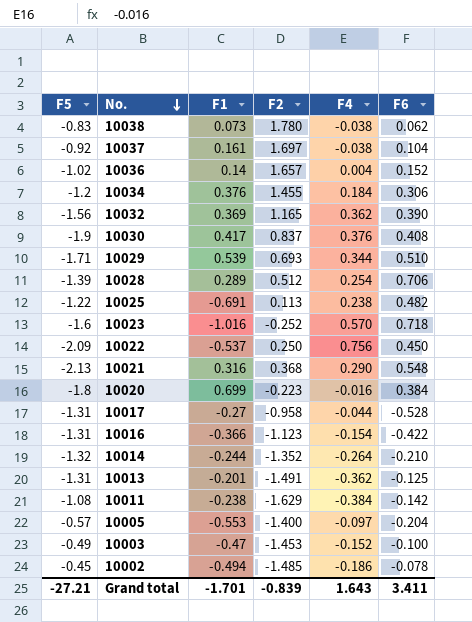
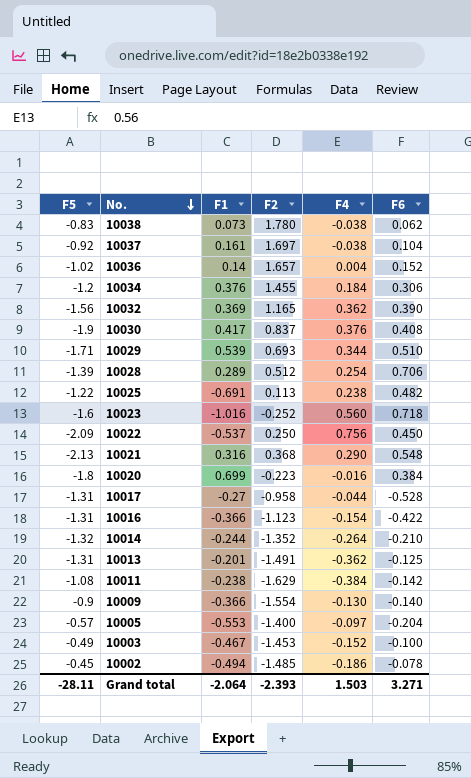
10023 | F4: 0.570 -> 0.560
row 10009: none -> -0.9 | -0.366 | -1.554 | -0.130 | -0.140
10003 | F1: -0.47 -> -0.467
Grand total | F5: -27.21 -> -28.11
Grand total | F1: -1.701 -> -2.064
Grand total | F2: -0.839 -> -2.393
Grand total | F4: 1.643 -> 1.503
Grand total | F6: 3.411 -> 3.271

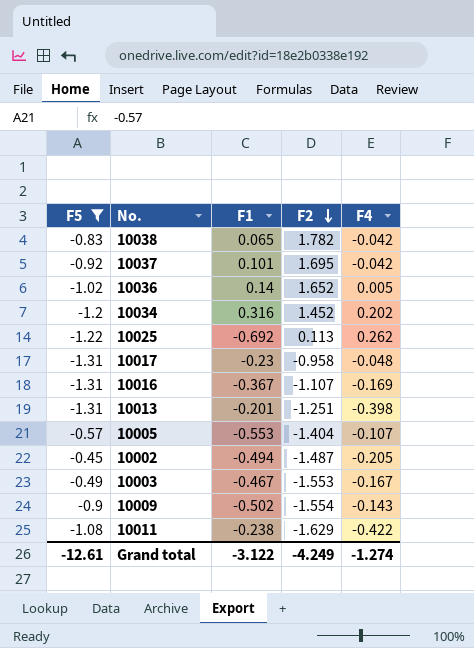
filter: none -> F5 >= -1.31
row order: No. descending -> F2 descending
column F6 | position: 6 -> none
10038 | F1: 0.073 -> 0.065
10038 | F2: 1.780 -> 1.782
10038 | F4: -0.038 -> -0.042
10037 | F1: 0.161 -> 0.101
10037 | F2: 1.697 -> 1.695
10037 | F4: -0.038 -> -0.042
10036 | F2: 1.657 -> 1.652
10036 | F4: 0.004 -> 0.005
10034 | F1: 0.376 -> 0.316
10034 | F2: 1.455 -> 1.452
10034 | F4: 0.184 -> 0.202
10025 | F1: -0.691 -> -0.692
10025 | F4: 0.238 -> 0.262
10017 | F1: -0.27 -> -0.23
10017 | F4: -0.044 -> -0.048
10016 | F1: -0.366 -> -0.367
10016 | F2: -1.123 -> -1.107
10016 | F4: -0.154 -> -0.169
10013 | F2: -1.491 -> -1.251
10013 | F4: -0.362 -> -0.398
10005 | F2: -1.400 -> -1.404
10005 | F4: -0.097 -> -0.107
10002 | F2: -1.485 -> -1.487
10002 | F4: -0.186 -> -0.205
10003 | F2: -1.453 -> -1.553
10003 | F4: -0.152 -> -0.167
10009 | F1: -0.366 -> -0.502
10009 | F4: -0.130 -> -0.143
10011 | F4: -0.384 -> -0.422
Grand total | F5: -28.11 -> -12.61
Grand total | F1: -2.064 -> -3.122
Grand total | F2: -2.393 -> -4.249
Grand total | F4: 1.503 -> -1.274

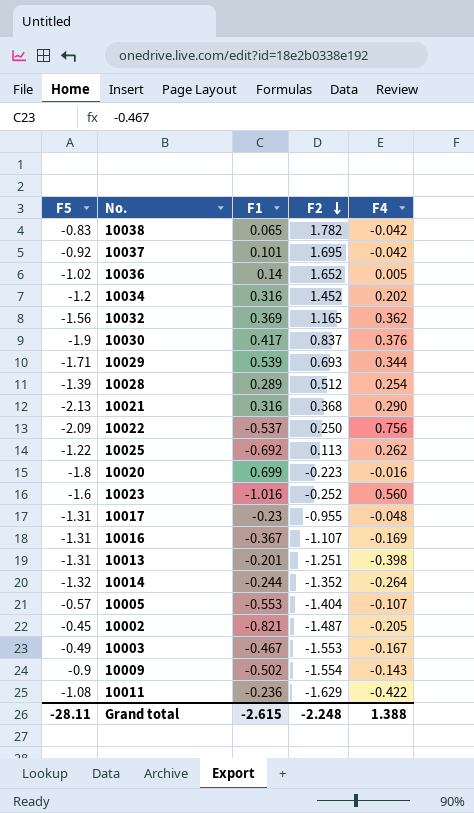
filter: F5 >= -1.31 -> none
10017 | F2: -0.958 -> -0.955
10002 | F1: -0.494 -> -0.821
10011 | F1: -0.238 -> -0.236
Grand total | F5: -12.61 -> -28.11
Grand total | F1: -3.122 -> -2.615
Grand total | F2: -4.249 -> -2.248
Grand total | F4: -1.274 -> 1.388

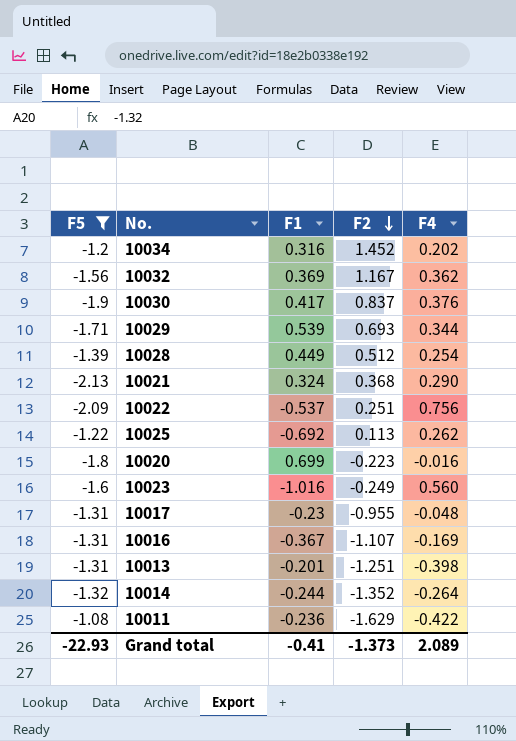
filter: none -> F5 <= -1.08
10032 | F2: 1.165 -> 1.167
10028 | F1: 0.289 -> 0.449
10021 | F1: 0.316 -> 0.324
10022 | F2: 0.250 -> 0.251
10023 | F2: -0.252 -> -0.249
Grand total | F5: -28.11 -> -22.93
Grand total | F1: -2.615 -> -0.41
Grand total | F2: -2.248 -> -1.373
Grand total | F4: 1.388 -> 2.089

